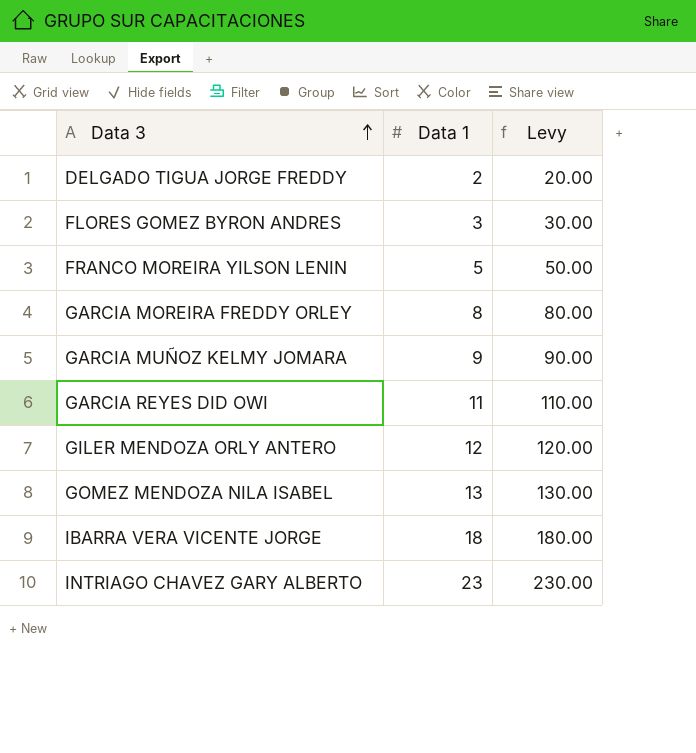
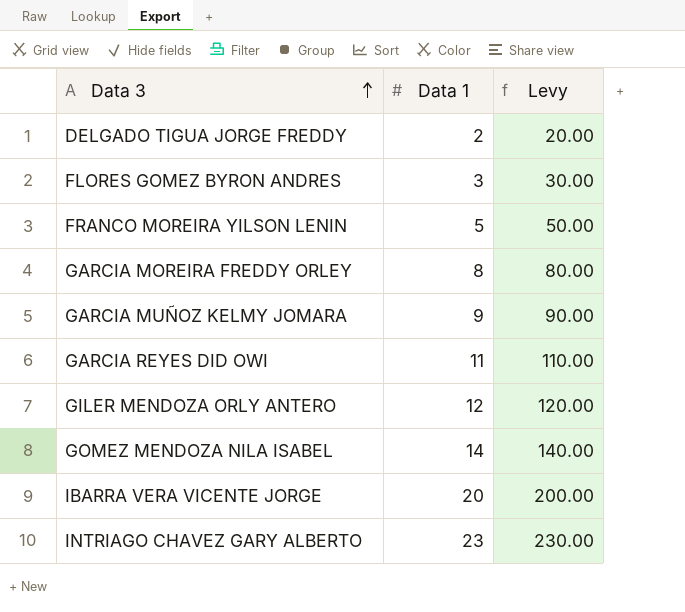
GOMEZ MENDOZA NILA ISABEL | Data 1: 13 -> 14
GOMEZ MENDOZA NILA ISABEL | Levy: 130.00 -> 140.00
IBARRA VERA VICENTE JORGE | Data 1: 18 -> 20
IBARRA VERA VICENTE JORGE | Levy: 180.00 -> 200.00

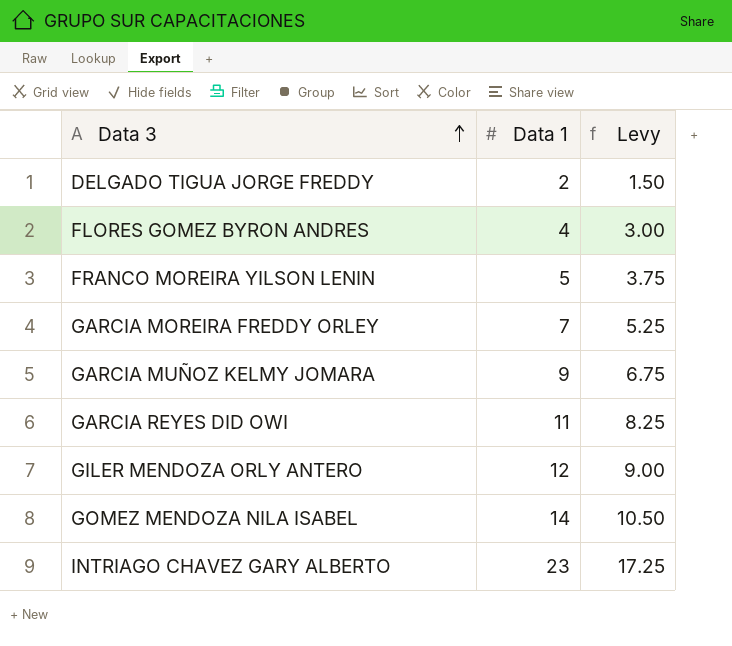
column Levy | formula: [Data 1] * 10 -> [Data 1] * 0.75
row IBARRA VERA VICENTE JORGE: 20 | 200.00 -> none
FLORES GOMEZ BYRON ANDRES | Data 1: 3 -> 4
GARCIA MOREIRA FREDDY ORLEY | Data 1: 8 -> 7

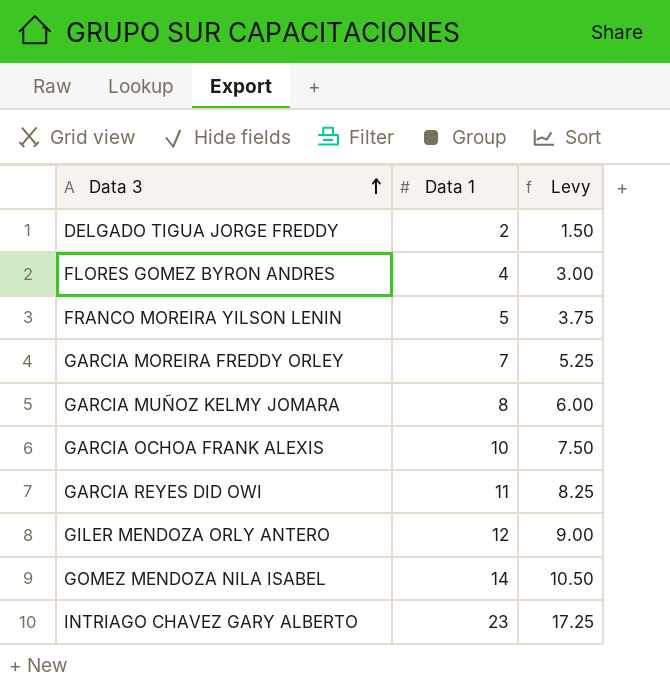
GARCIA MUÑOZ KELMY JOMARA | Data 1: 9 -> 8
GARCIA MUÑOZ KELMY JOMARA | Levy: 6.75 -> 6.00
row GARCIA OCHOA FRANK ALEXIS: none -> 10 | 7.50

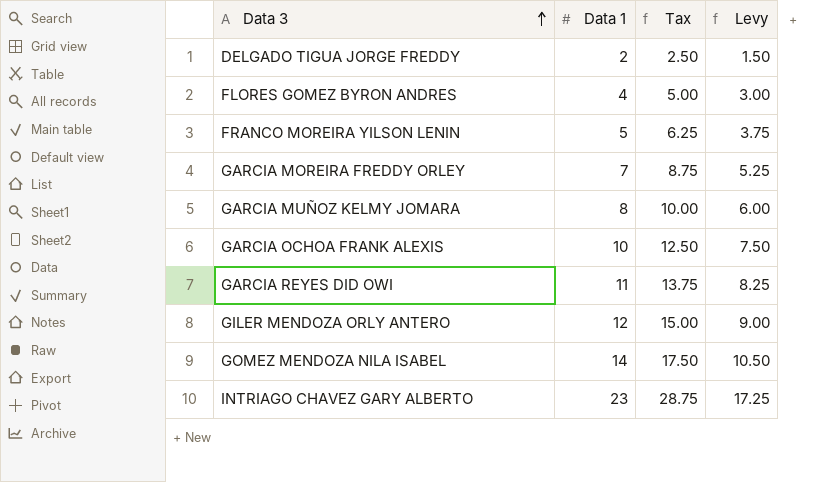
column Tax | formula: none -> [Data 1] * 1.25

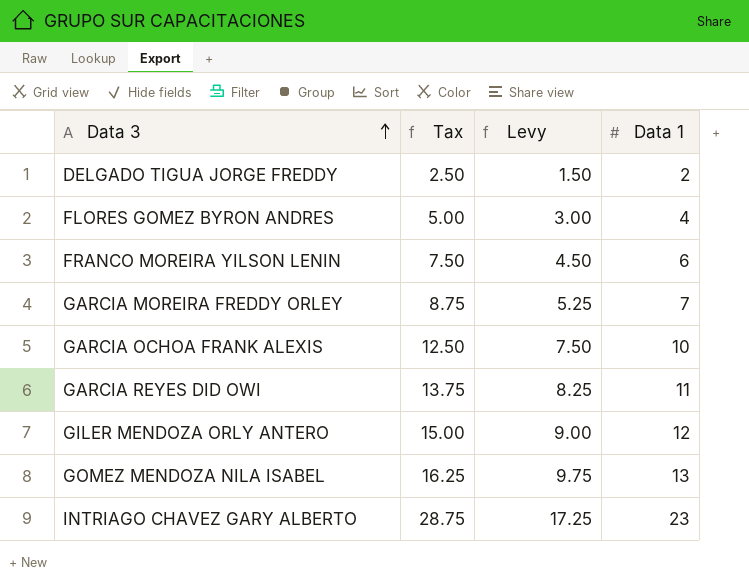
column Data 1 | position: 2 -> 4
row GARCIA MUÑOZ KELMY JOMARA: 8 | 10.00 | 6.00 -> none
FRANCO MOREIRA YILSON LENIN | Tax: 6.25 -> 7.50
FRANCO MOREIRA YILSON LENIN | Levy: 3.75 -> 4.50
FRANCO MOREIRA YILSON LENIN | Data 1: 5 -> 6
GOMEZ MENDOZA NILA ISABEL | Tax: 17.50 -> 16.25
GOMEZ MENDOZA NILA ISABEL | Levy: 10.50 -> 9.75
GOMEZ MENDOZA NILA ISABEL | Data 1: 14 -> 13

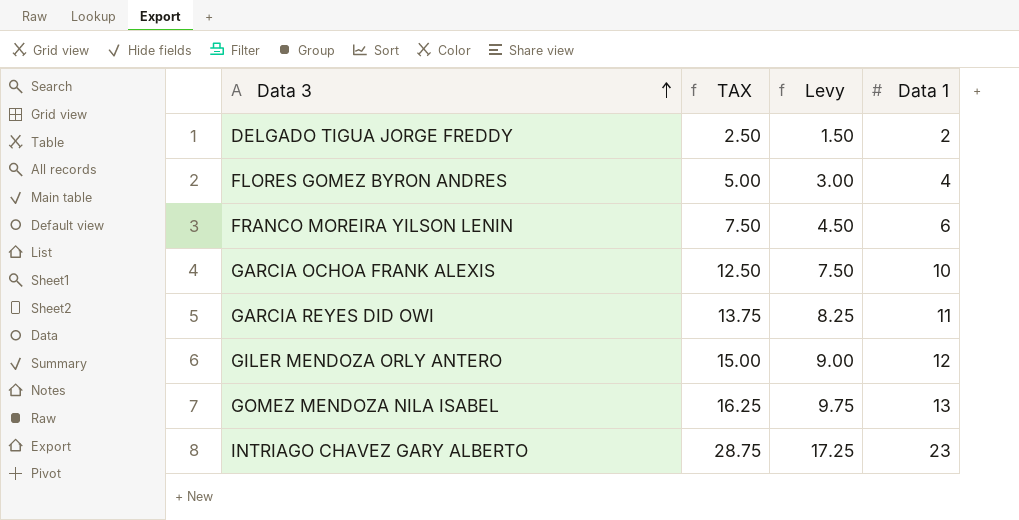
column name: Tax -> TAX
row GARCIA MOREIRA FREDDY ORLEY: 8.75 | 5.25 | 7 -> none

